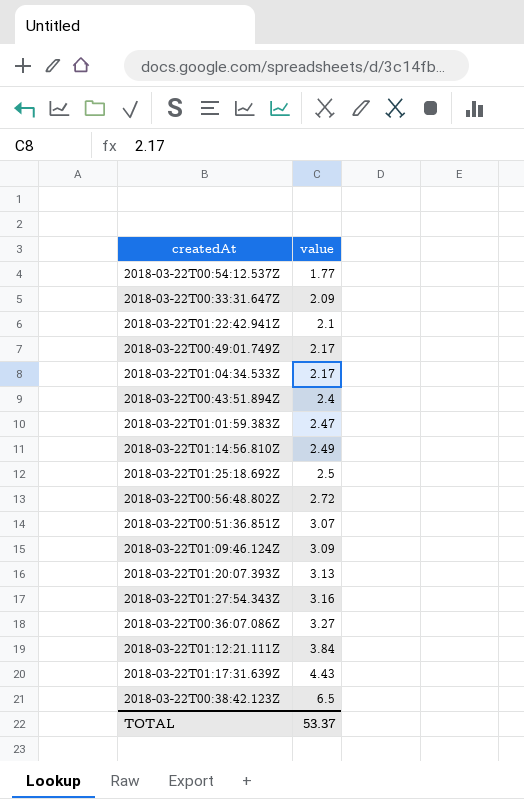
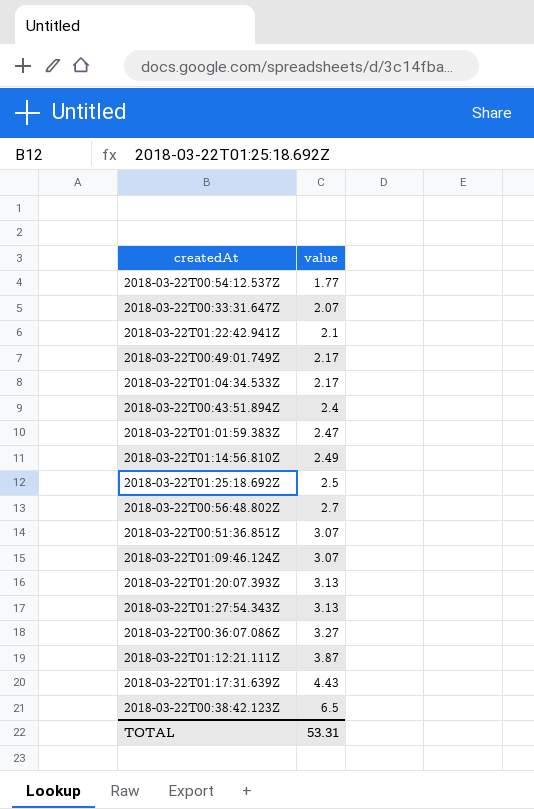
2018-03-22T00:33:31.647Z | value: 2.09 -> 2.07
2018-03-22T00:56:48.802Z | value: 2.72 -> 2.7
2018-03-22T01:09:46.124Z | value: 3.09 -> 3.07
2018-03-22T01:27:54.343Z | value: 3.16 -> 3.13
2018-03-22T01:12:21.111Z | value: 3.84 -> 3.87
TOTAL | value: 53.37 -> 53.31

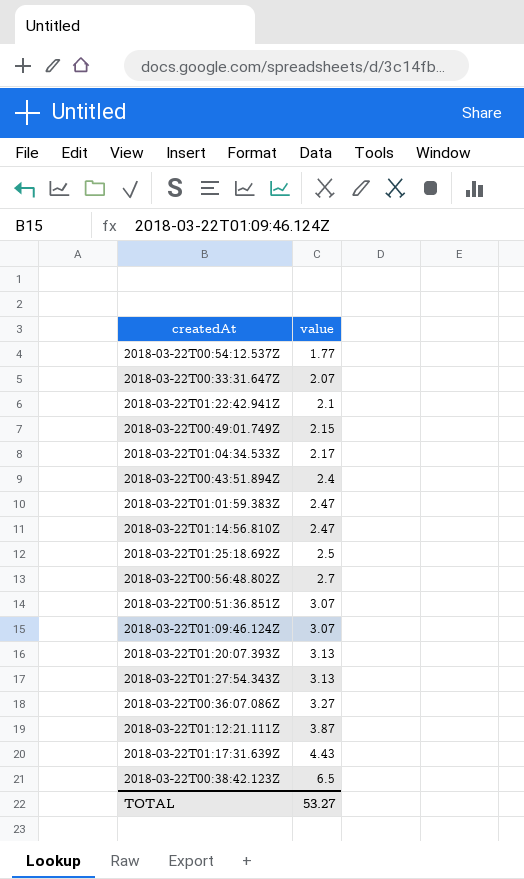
2018-03-22T00:49:01.749Z | value: 2.17 -> 2.15
2018-03-22T01:14:56.810Z | value: 2.49 -> 2.47
TOTAL | value: 53.31 -> 53.27

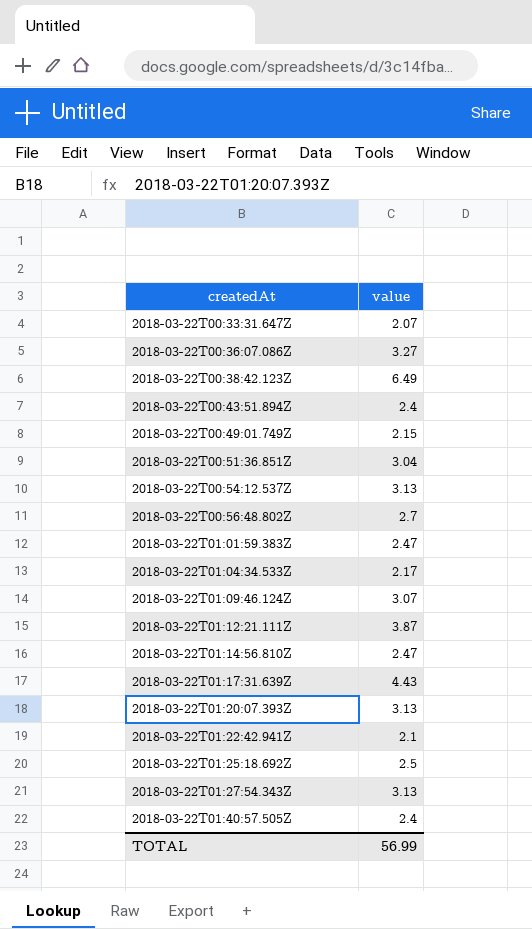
row order: value ascending -> createdAt ascending
2018-03-22T00:38:42.123Z | value: 6.5 -> 6.49
2018-03-22T00:51:36.851Z | value: 3.07 -> 3.04
2018-03-22T00:54:12.537Z | value: 1.77 -> 3.13
row 2018-03-22T01:40:57.505Z: none -> 2.4
TOTAL | value: 53.27 -> 56.99

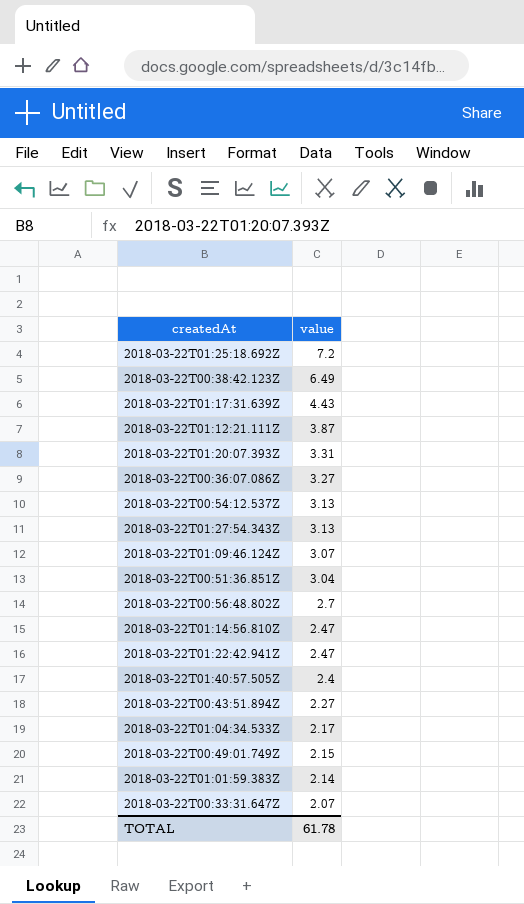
row order: createdAt ascending -> value descending
2018-03-22T01:25:18.692Z | value: 2.5 -> 7.2
2018-03-22T01:20:07.393Z | value: 3.13 -> 3.31
2018-03-22T01:22:42.941Z | value: 2.1 -> 2.47
2018-03-22T00:43:51.894Z | value: 2.4 -> 2.27
2018-03-22T01:01:59.383Z | value: 2.47 -> 2.14
TOTAL | value: 56.99 -> 61.78

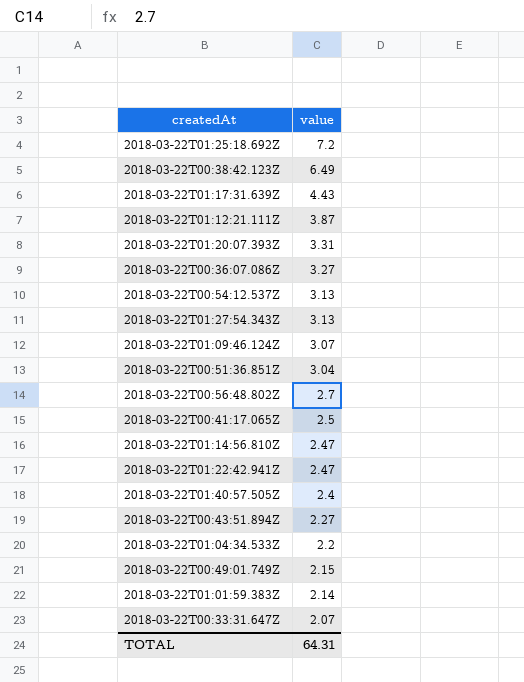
row 2018-03-22T00:41:17.065Z: none -> 2.5
2018-03-22T01:04:34.533Z | value: 2.17 -> 2.2
TOTAL | value: 61.78 -> 64.31

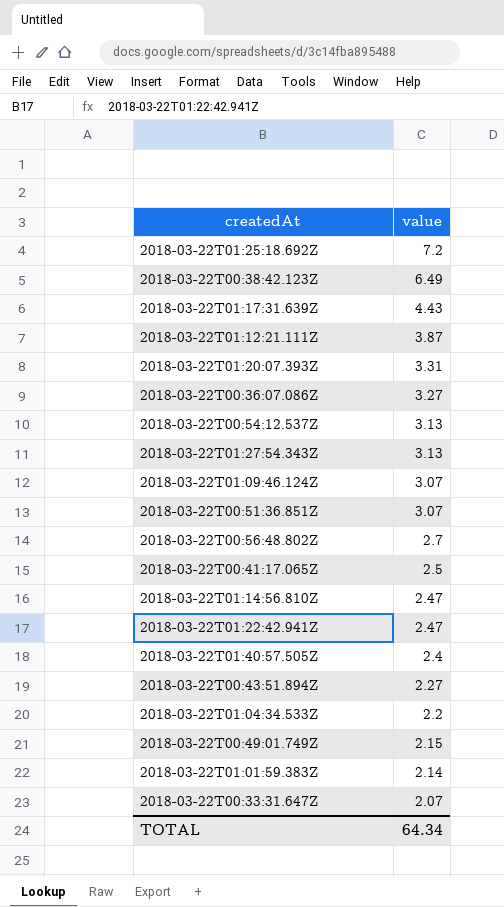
2018-03-22T00:51:36.851Z | value: 3.04 -> 3.07
TOTAL | value: 64.31 -> 64.34

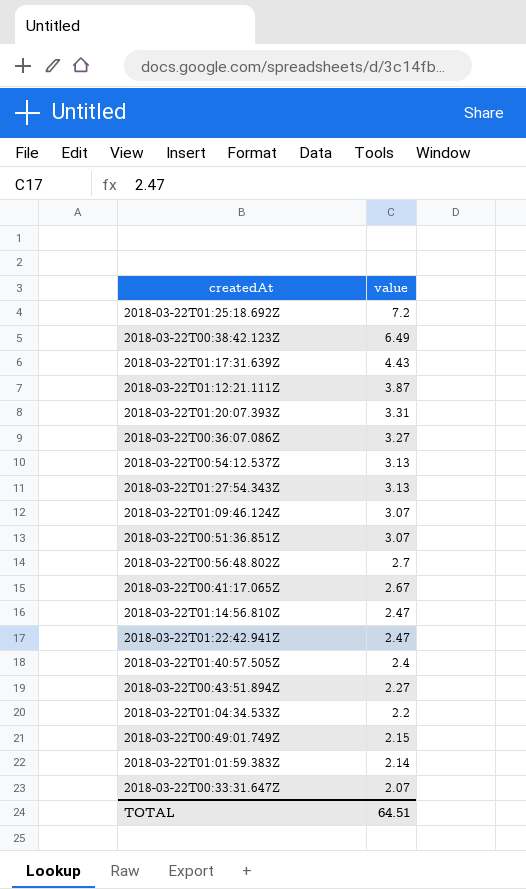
2018-03-22T00:41:17.065Z | value: 2.5 -> 2.67
TOTAL | value: 64.34 -> 64.51

